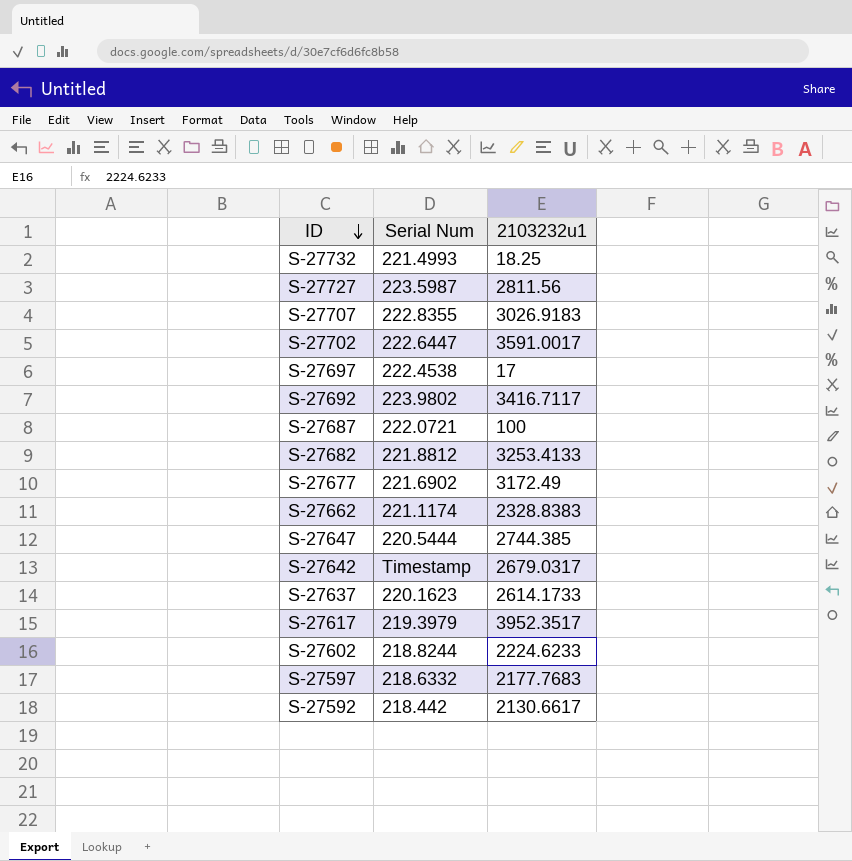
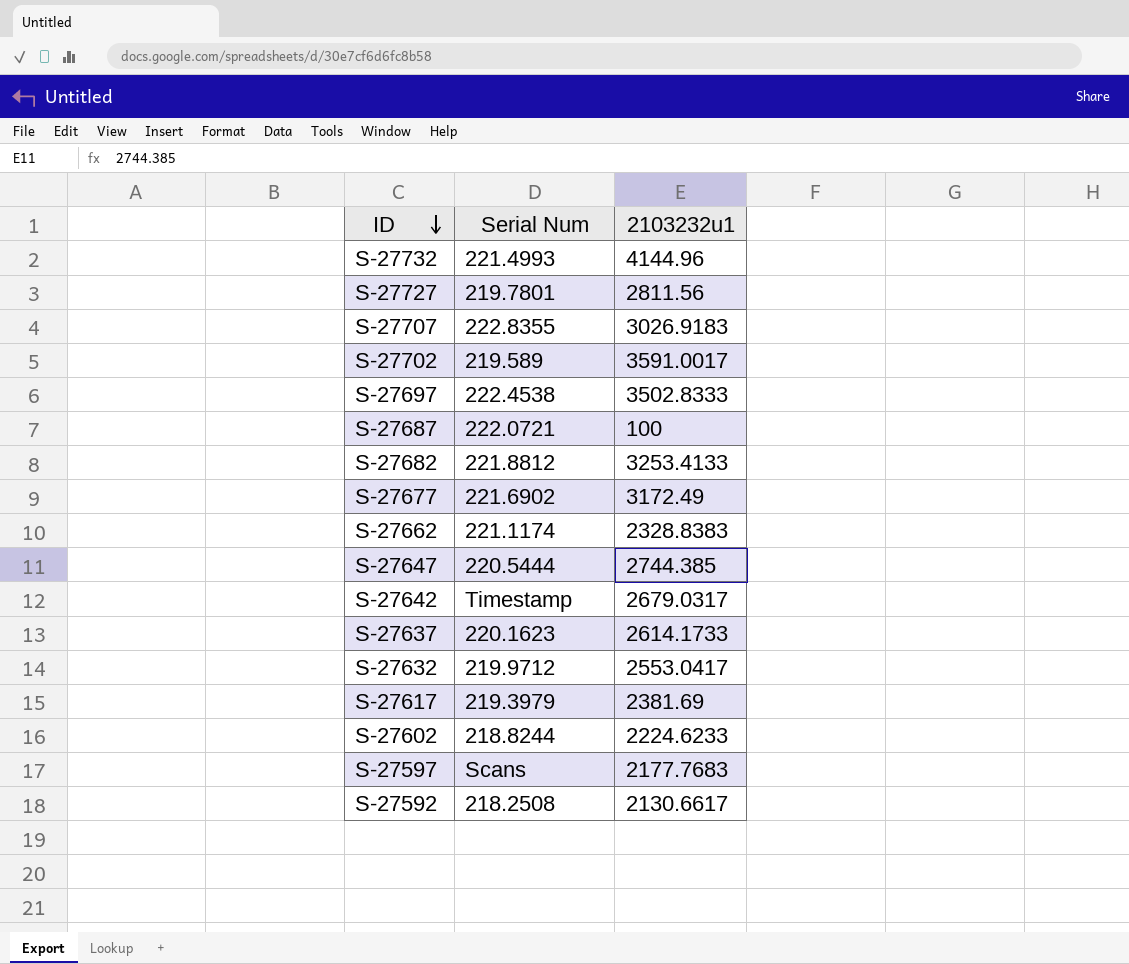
row S-27692: 223.9802 | 3416.7117 -> none
S-27732 | 2103232u1: 18.25 -> 4144.96
S-27727 | Serial Num: 223.5987 -> 219.7801
S-27702 | Serial Num: 222.6447 -> 219.589
S-27697 | 2103232u1: 17 -> 3502.8333
row S-27632: none -> 219.9712 | 2553.0417
S-27617 | 2103232u1: 3952.3517 -> 2381.69
S-27597 | Serial Num: 218.6332 -> Scans
S-27592 | Serial Num: 218.442 -> 218.2508

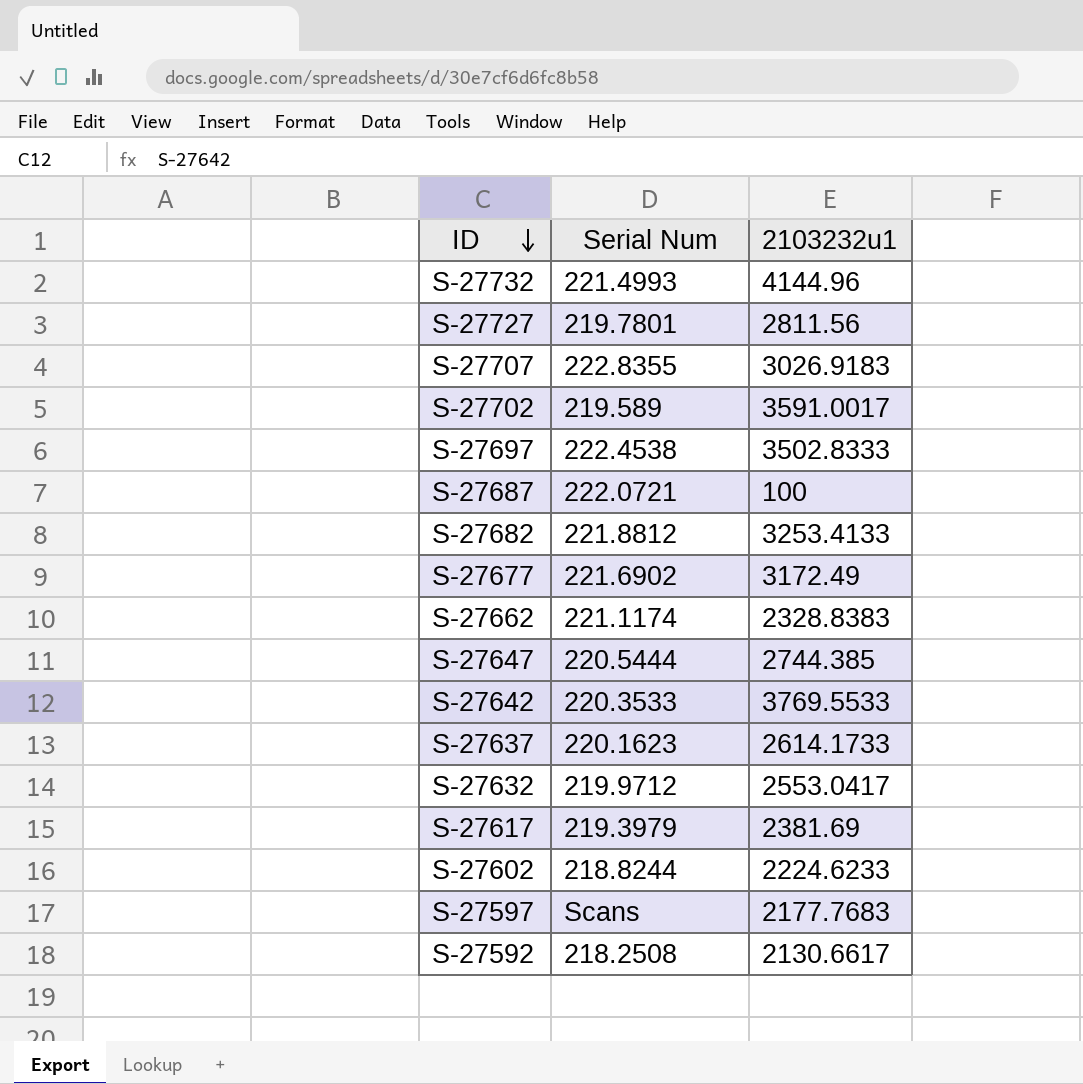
S-27642 | Serial Num: Timestamp -> 220.3533
S-27642 | 2103232u1: 2679.0317 -> 3769.5533

